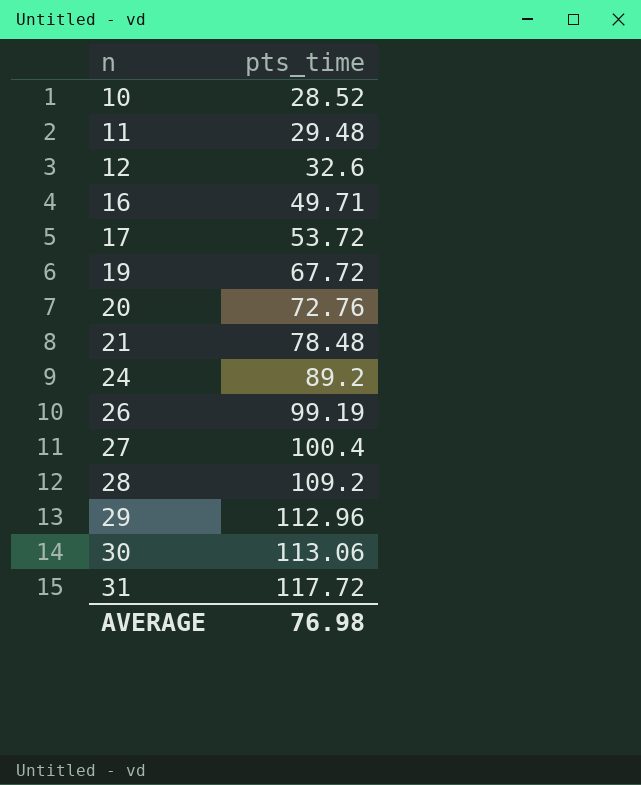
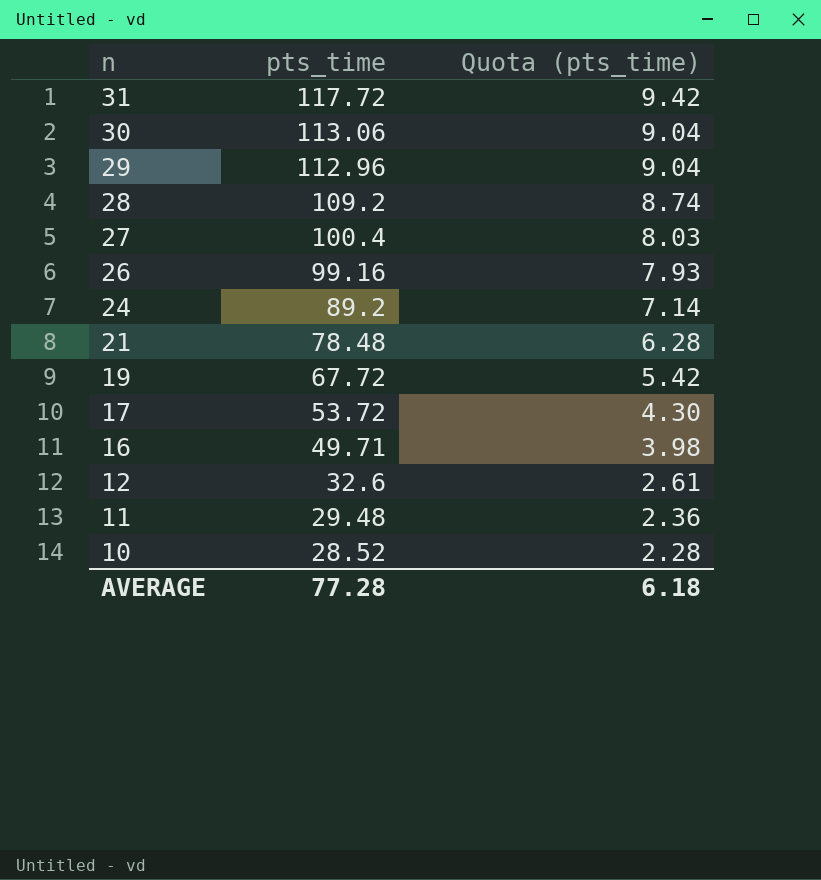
row order: n ascending -> n descending
column Quota (pts_time) | formula: none -> [pts_time] * 0.08
row 20: 72.76 -> none
26 | pts_time: 99.19 -> 99.16
AVERAGE | pts_time: 76.98 -> 77.28

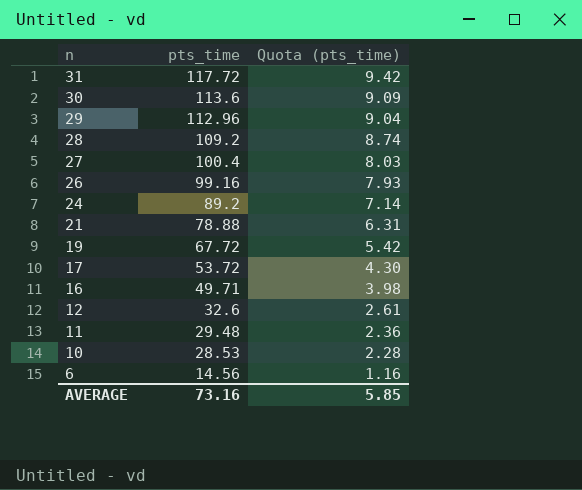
30 | pts_time: 113.06 -> 113.6
30 | Quota (pts_time): 9.04 -> 9.09
21 | pts_time: 78.48 -> 78.88
21 | Quota (pts_time): 6.28 -> 6.31
10 | pts_time: 28.52 -> 28.53
row 6: none -> 14.56 | 1.16
AVERAGE | pts_time: 77.28 -> 73.16
AVERAGE | Quota (pts_time): 6.18 -> 5.85

